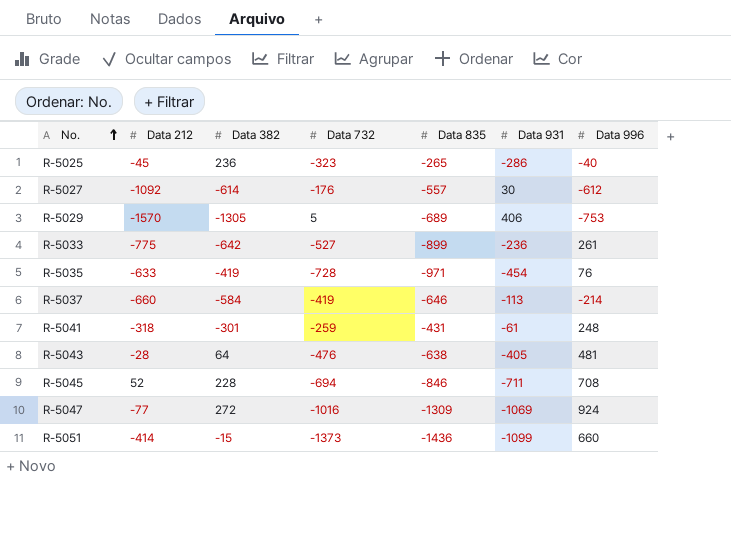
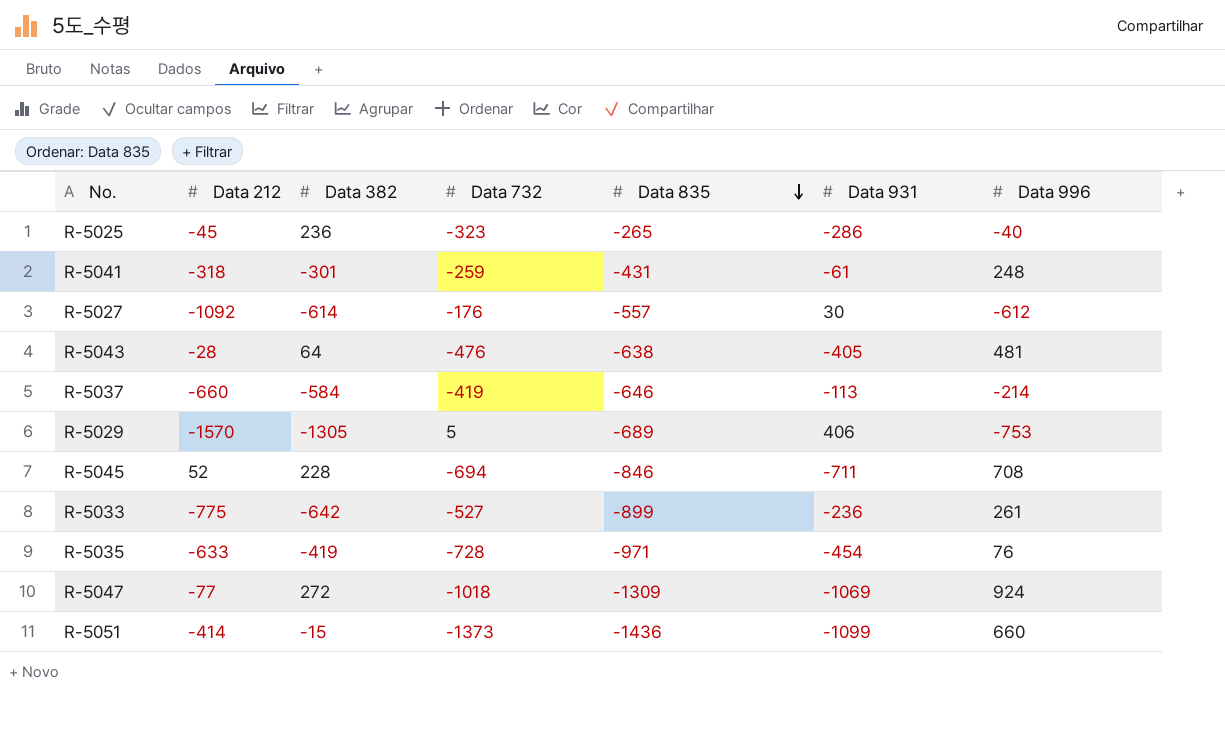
row order: No. ascending -> Data 835 descending
R-5047 | Data 732: -1016 -> -1018

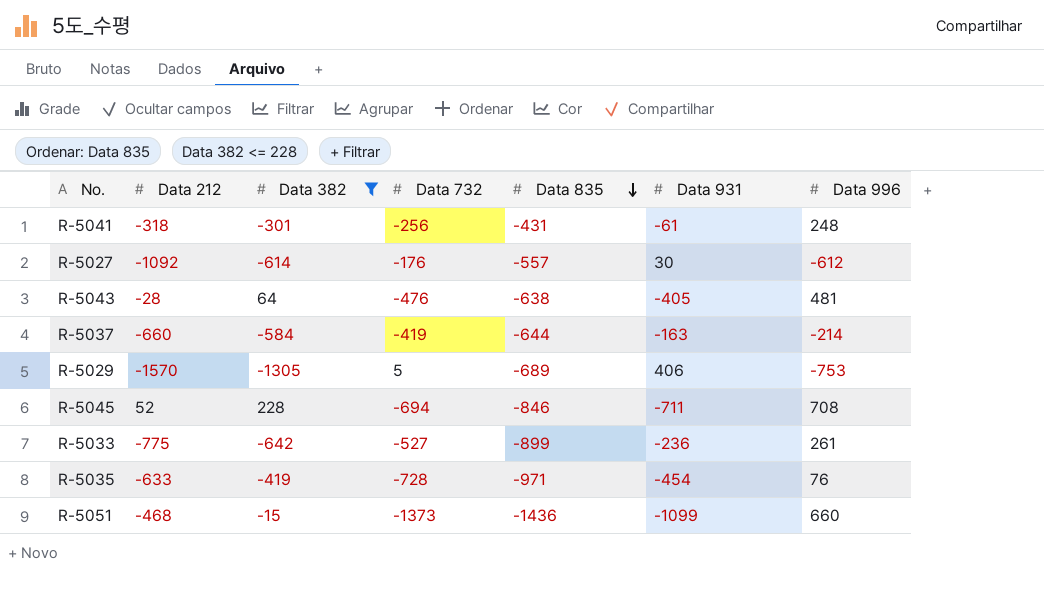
filter: none -> Data 382 <= 228
R-5041 | Data 732: -259 -> -256
R-5037 | Data 835: -646 -> -644
R-5037 | Data 931: -113 -> -163
R-5051 | Data 212: -414 -> -468

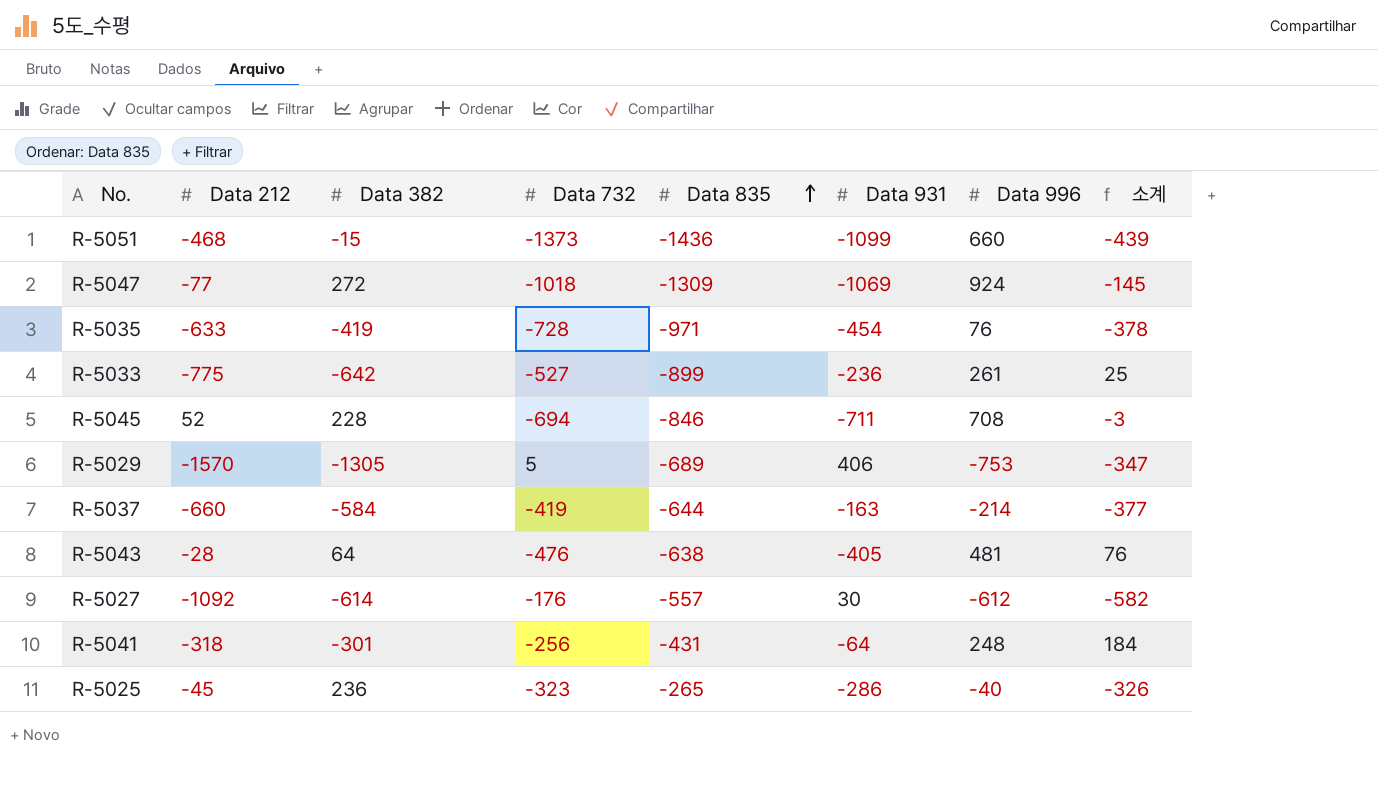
filter: Data 382 <= 228 -> none
row order: Data 835 descending -> Data 835 ascending
column 소계 | formula: none -> [Data 931] + [Data 996]
R-5041 | Data 931: -61 -> -64

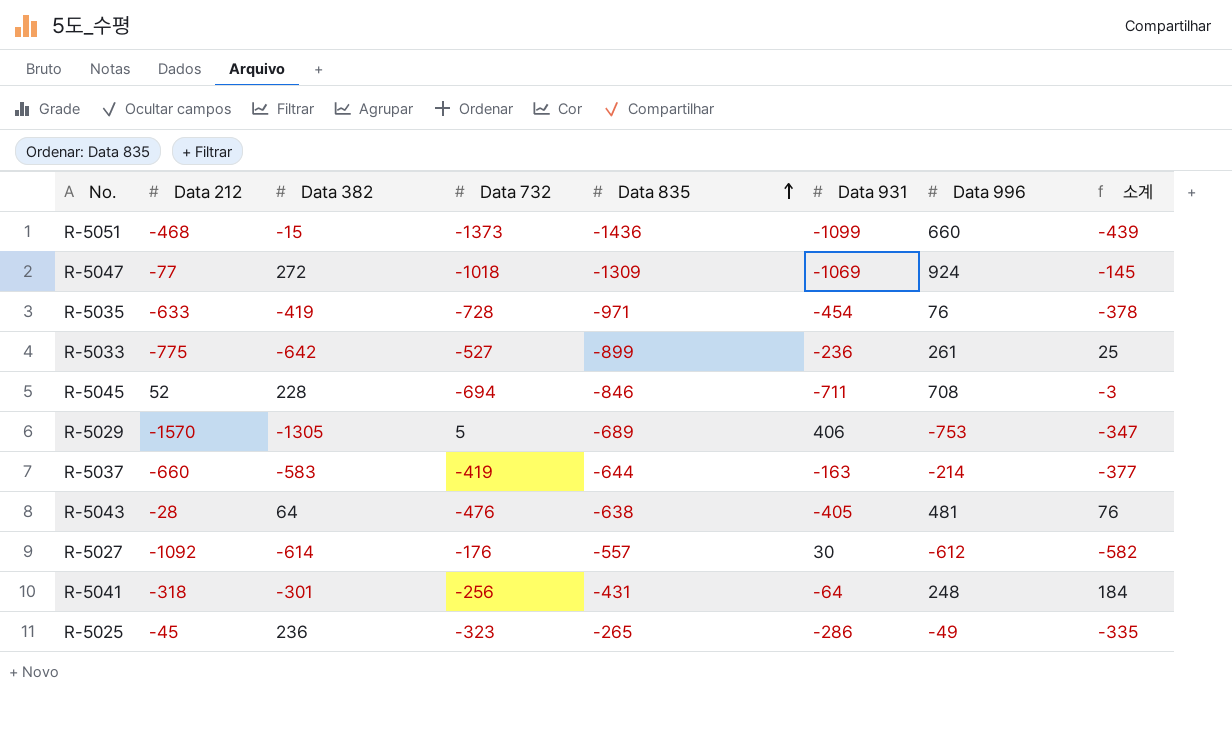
R-5037 | Data 382: -584 -> -583
R-5025 | Data 996: -40 -> -49
R-5025 | 소계: -326 -> -335

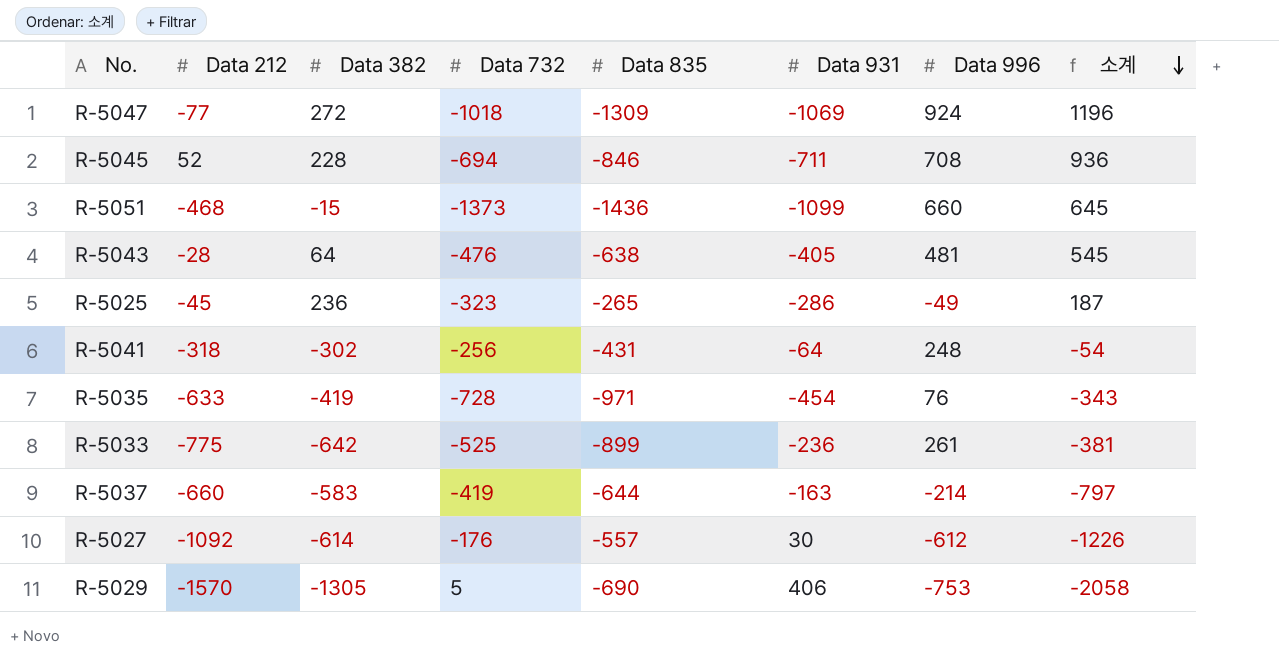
row order: Data 835 ascending -> 소계 descending
column 소계 | formula: [Data 931] + [Data 996] -> [Data 382] + [Data 996]
R-5041 | Data 382: -301 -> -302
R-5033 | Data 732: -527 -> -525
R-5029 | Data 835: -689 -> -690

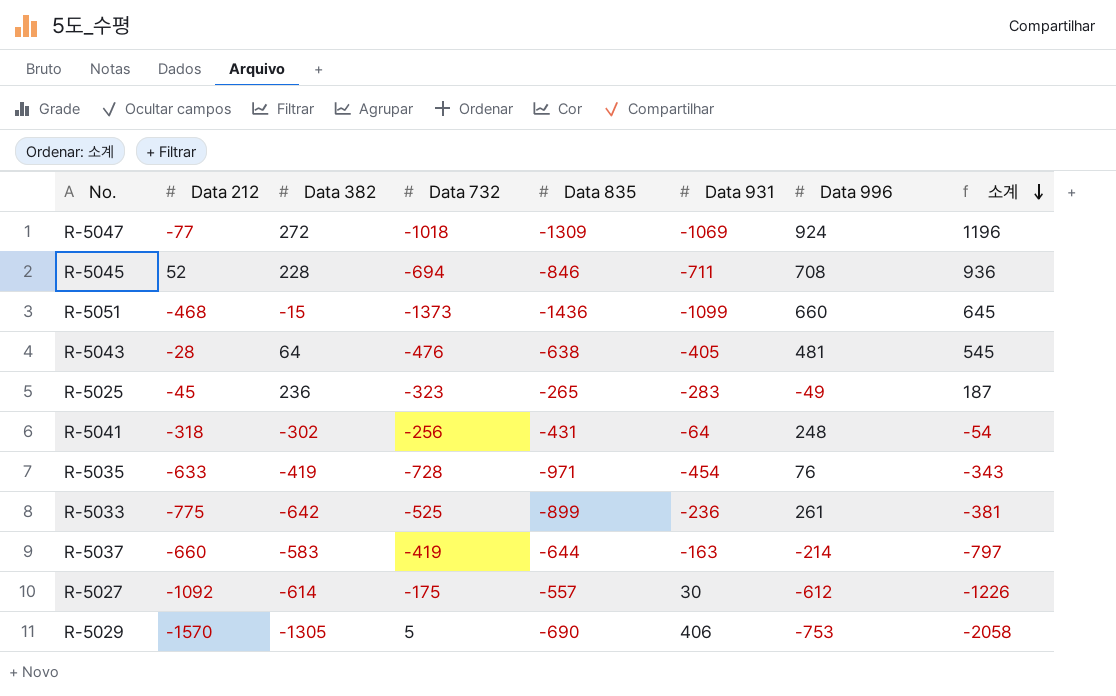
R-5025 | Data 931: -286 -> -283
R-5027 | Data 732: -176 -> -175

